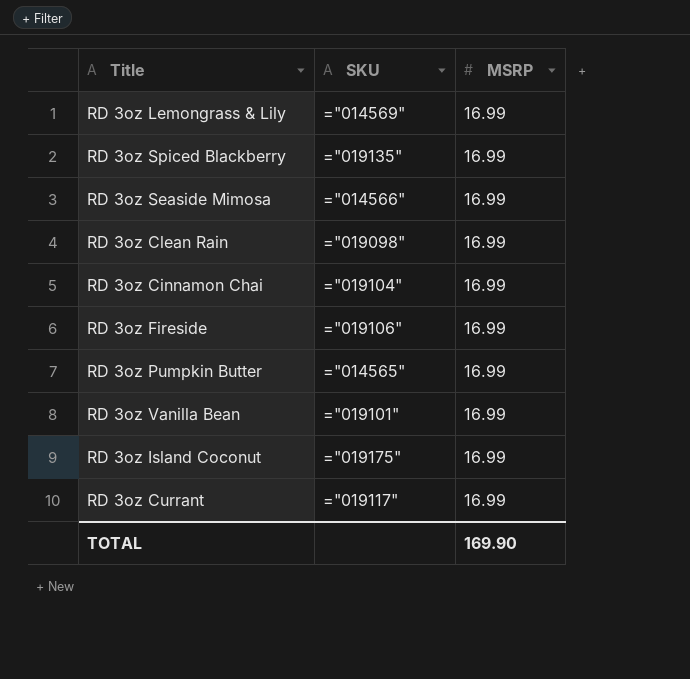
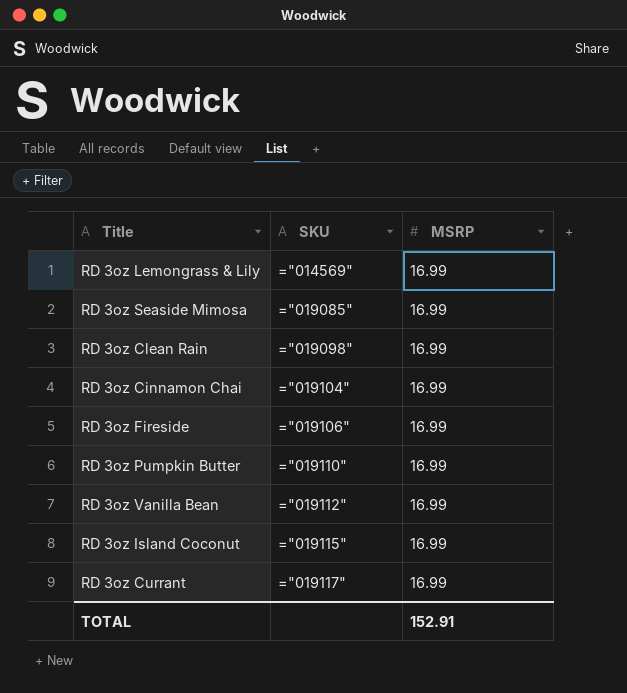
row RD 3oz Spiced Blackberry: ="019135" | 16.99 -> none
RD 3oz Seaside Mimosa | SKU: ="014566" -> ="019085"
RD 3oz Pumpkin Butter | SKU: ="014565" -> ="019110"
RD 3oz Vanilla Bean | SKU: ="019101" -> ="019112"
RD 3oz Island Coconut | SKU: ="019175" -> ="019115"
TOTAL | MSRP: 169.90 -> 152.91

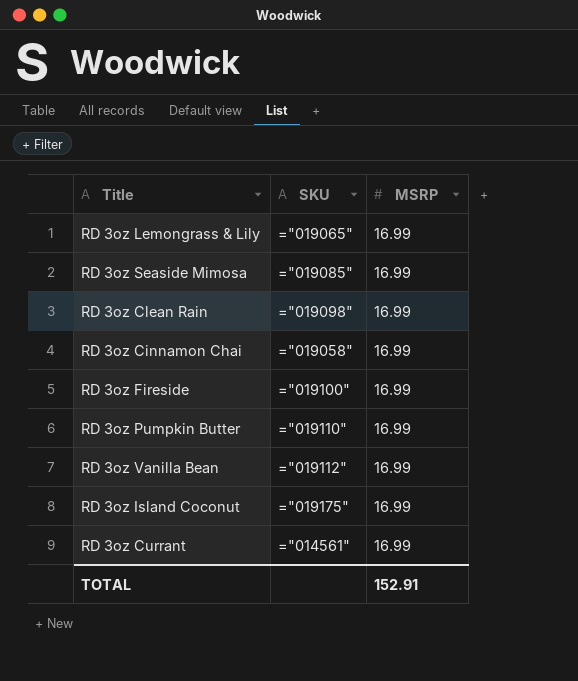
RD 3oz Lemongrass & Lily | SKU: ="014569" -> ="019065"
RD 3oz Cinnamon Chai | SKU: ="019104" -> ="019058"
RD 3oz Fireside | SKU: ="019106" -> ="019100"
RD 3oz Island Coconut | SKU: ="019115" -> ="019175"
RD 3oz Currant | SKU: ="019117" -> ="014561"

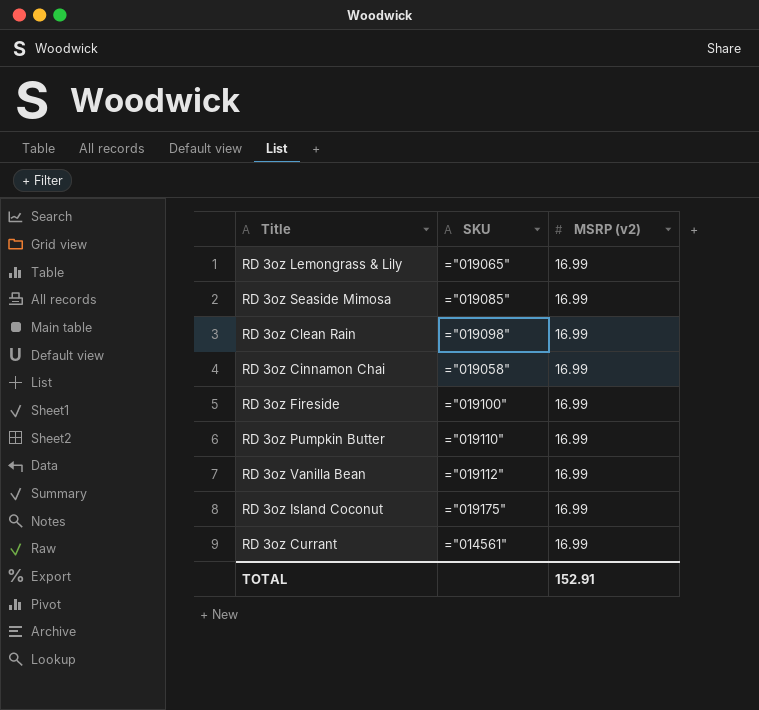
column name: MSRP -> MSRP (v2)

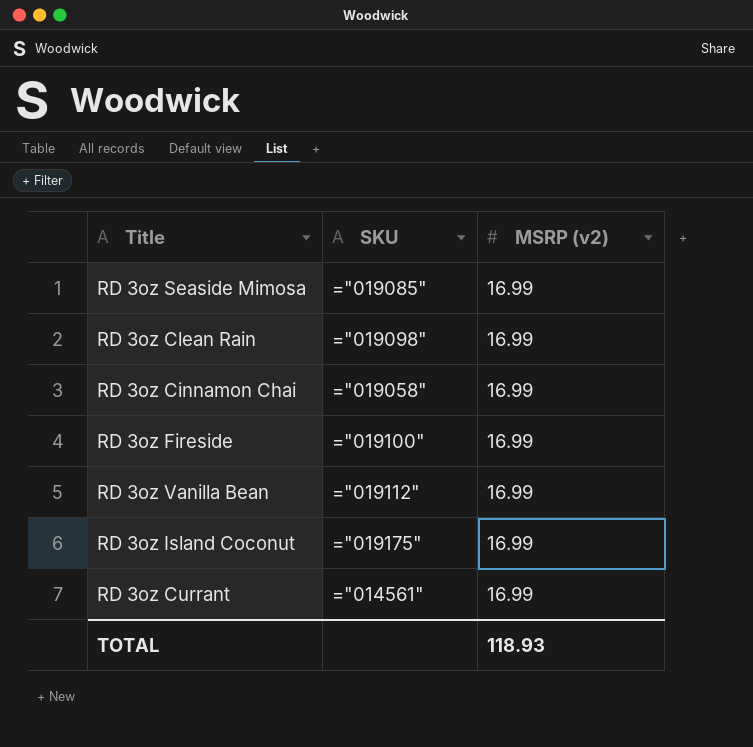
row RD 3oz Lemongrass & Lily: ="019065" | 16.99 -> none
row RD 3oz Pumpkin Butter: ="019110" | 16.99 -> none
TOTAL | MSRP (v2): 152.91 -> 118.93

